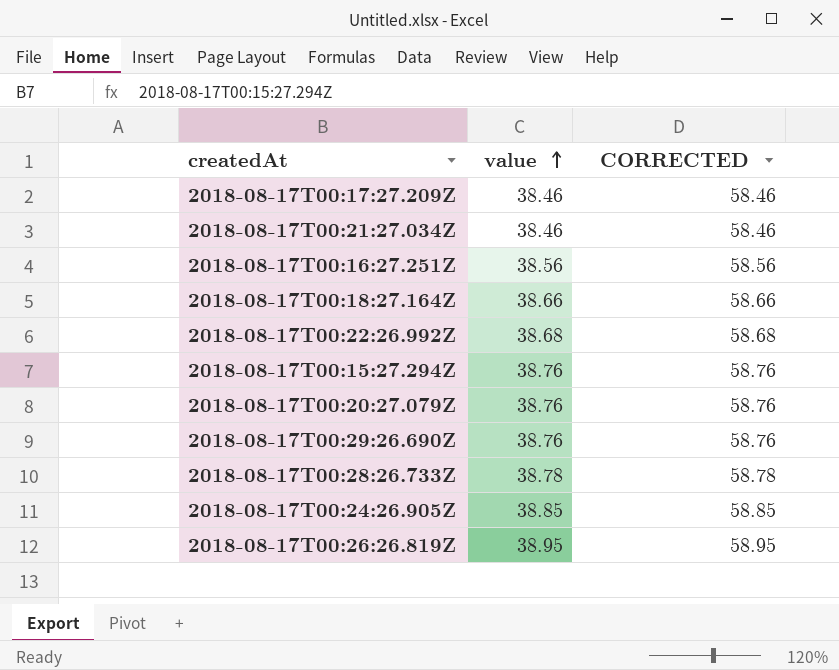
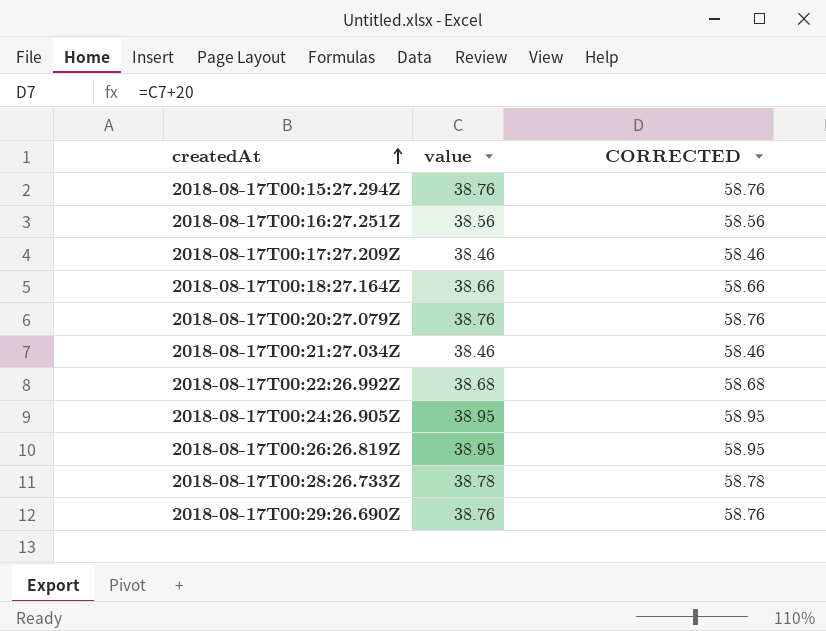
row order: value ascending -> createdAt ascending
2018-08-17T00:24:26.905Z | value: 38.85 -> 38.95
2018-08-17T00:24:26.905Z | CORRECTED: 58.85 -> 58.95

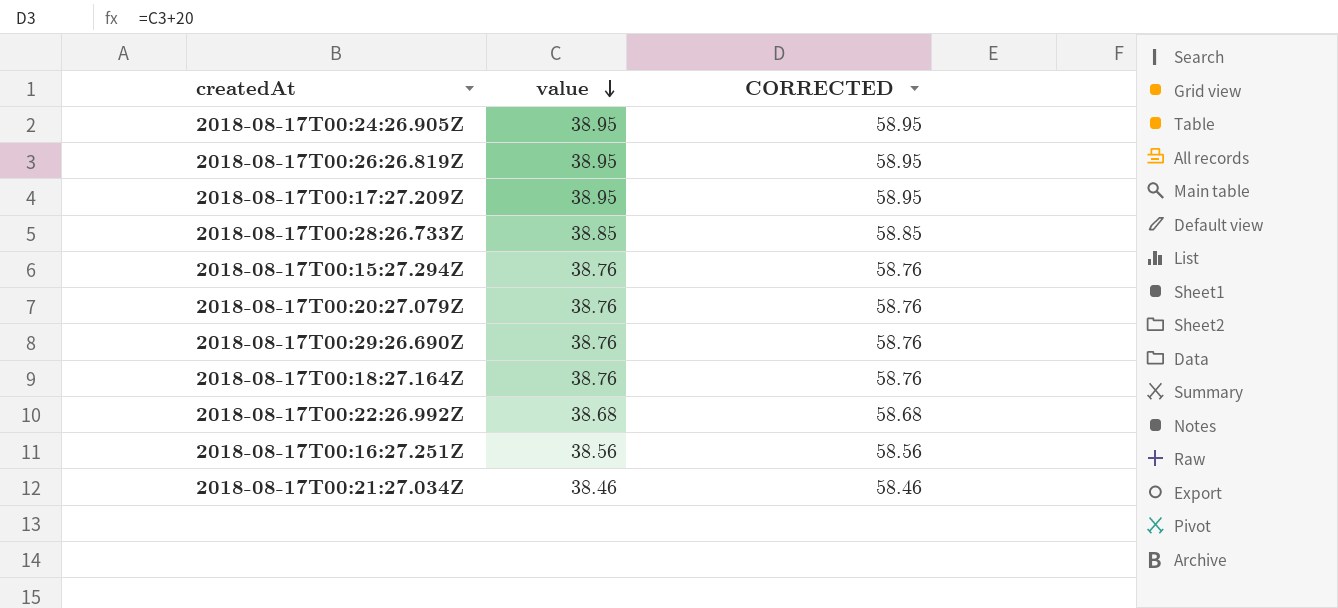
row order: createdAt ascending -> value descending
2018-08-17T00:17:27.209Z | value: 38.46 -> 38.95
2018-08-17T00:17:27.209Z | CORRECTED: 58.46 -> 58.95
2018-08-17T00:28:26.733Z | value: 38.78 -> 38.85
2018-08-17T00:28:26.733Z | CORRECTED: 58.78 -> 58.85
2018-08-17T00:18:27.164Z | value: 38.66 -> 38.76
2018-08-17T00:18:27.164Z | CORRECTED: 58.66 -> 58.76

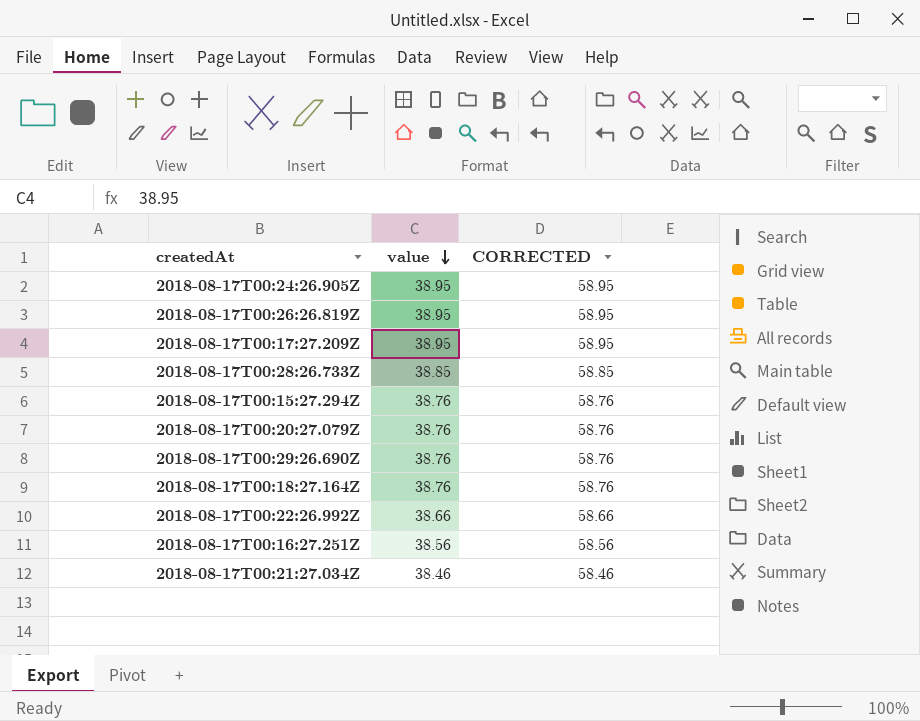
2018-08-17T00:22:26.992Z | value: 38.68 -> 38.66
2018-08-17T00:22:26.992Z | CORRECTED: 58.68 -> 58.66

